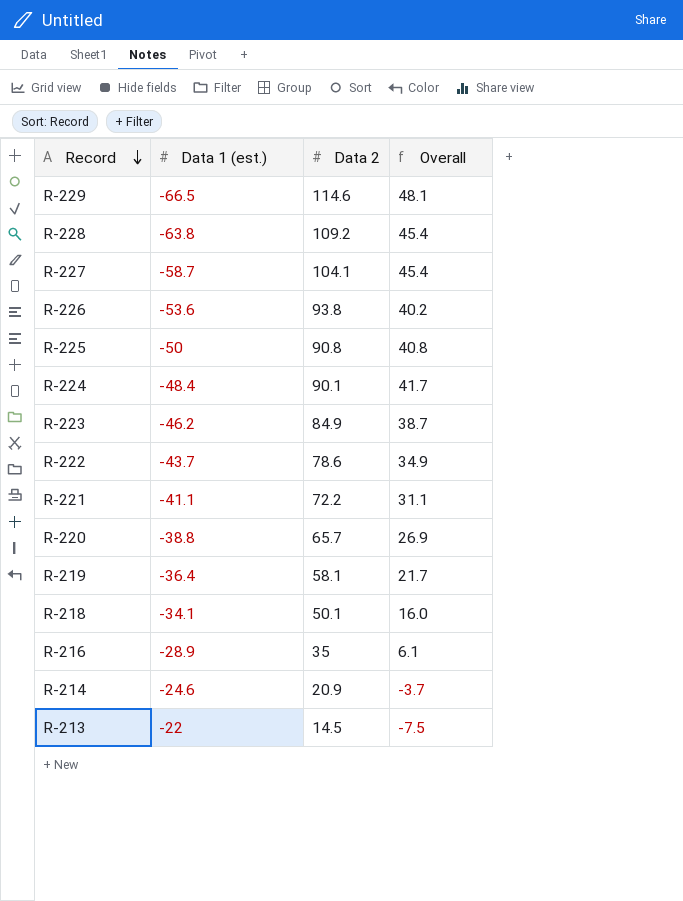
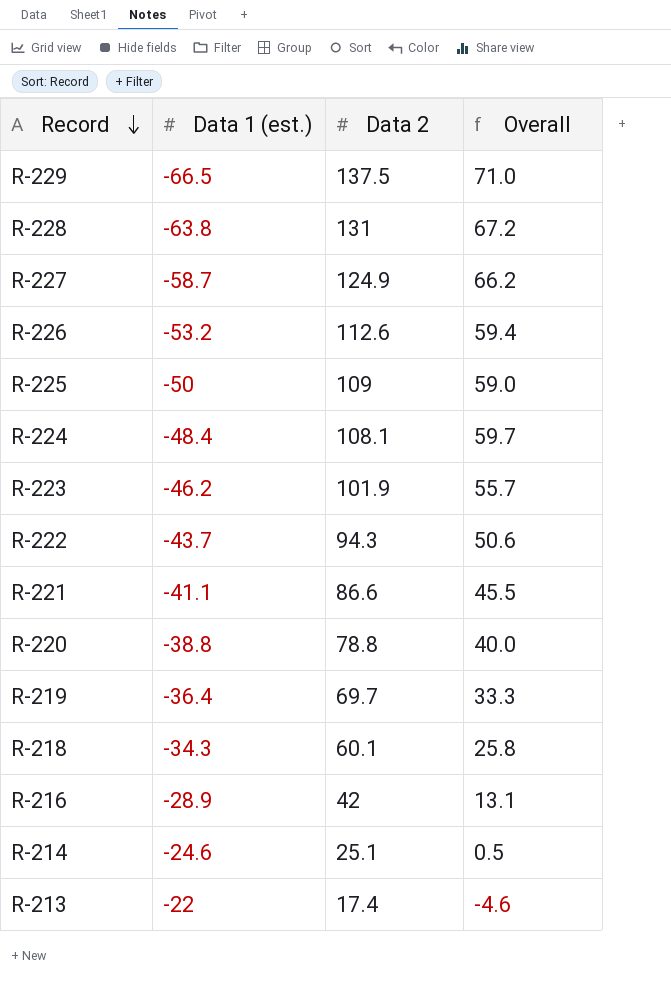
R-229 | Data 2: 114.6 -> 137.5
R-229 | Overall: 48.1 -> 71.0
R-228 | Data 2: 109.2 -> 131
R-228 | Overall: 45.4 -> 67.2
R-227 | Data 2: 104.1 -> 124.9
R-227 | Overall: 45.4 -> 66.2
R-226 | Data 1 (est.): -53.6 -> -53.2
R-226 | Data 2: 93.8 -> 112.6
R-226 | Overall: 40.2 -> 59.4
R-225 | Data 2: 90.8 -> 109
R-225 | Overall: 40.8 -> 59.0
R-224 | Data 2: 90.1 -> 108.1
R-224 | Overall: 41.7 -> 59.7
R-223 | Data 2: 84.9 -> 101.9
R-223 | Overall: 38.7 -> 55.7
R-222 | Data 2: 78.6 -> 94.3
R-222 | Overall: 34.9 -> 50.6
R-221 | Data 2: 72.2 -> 86.6
R-221 | Overall: 31.1 -> 45.5
R-220 | Data 2: 65.7 -> 78.8
R-220 | Overall: 26.9 -> 40.0
R-219 | Data 2: 58.1 -> 69.7
R-219 | Overall: 21.7 -> 33.3
R-218 | Data 1 (est.): -34.1 -> -34.3
R-218 | Data 2: 50.1 -> 60.1
R-218 | Overall: 16.0 -> 25.8
R-216 | Data 2: 35 -> 42
R-216 | Overall: 6.1 -> 13.1
R-214 | Data 2: 20.9 -> 25.1
R-214 | Overall: -3.7 -> 0.5
R-213 | Data 2: 14.5 -> 17.4
R-213 | Overall: -7.5 -> -4.6

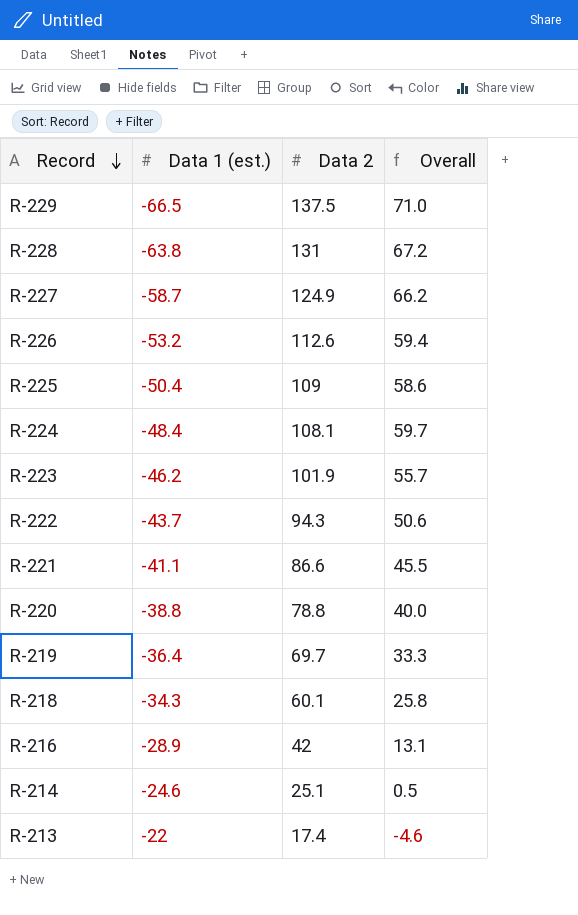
R-225 | Data 1 (est.): -50 -> -50.4
R-225 | Overall: 59.0 -> 58.6

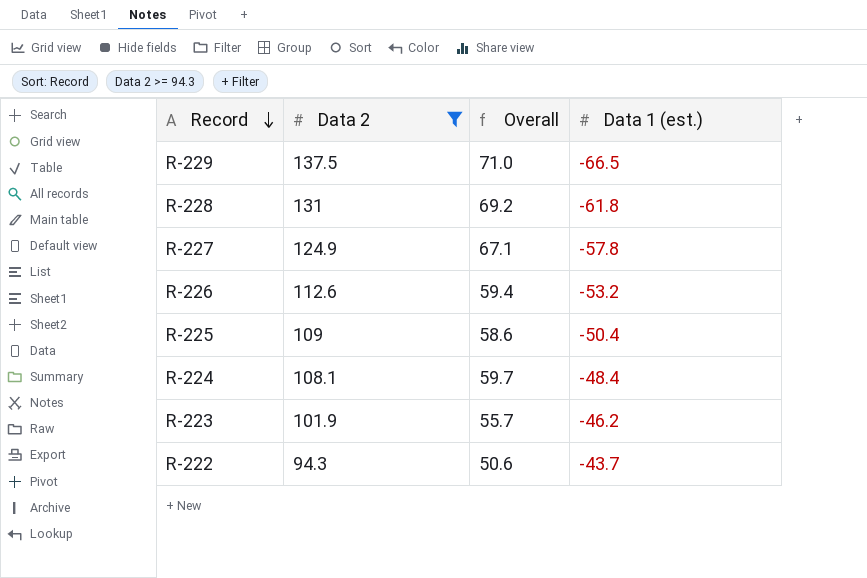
filter: none -> Data 2 >= 94.3
column Data 1 (est.) | position: 2 -> 4
R-228 | Overall: 67.2 -> 69.2
R-228 | Data 1 (est.): -63.8 -> -61.8
R-227 | Overall: 66.2 -> 67.1
R-227 | Data 1 (est.): -58.7 -> -57.8

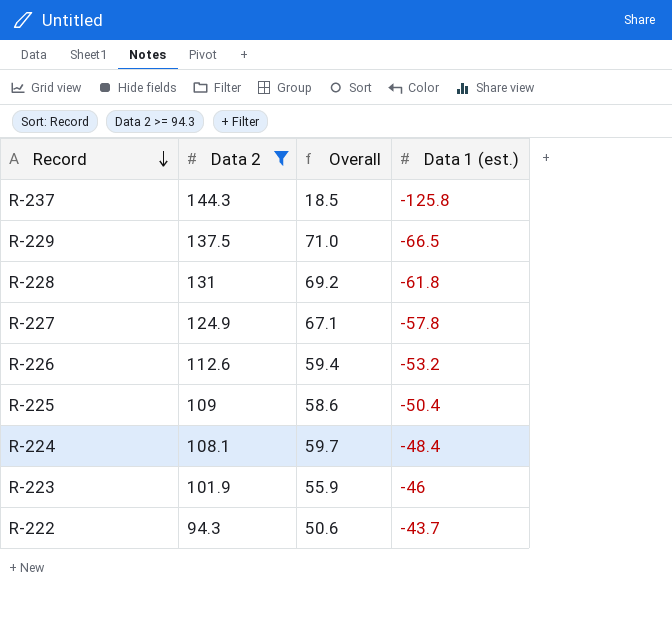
row R-237: none -> 144.3 | 18.5 | -125.8
R-223 | Overall: 55.7 -> 55.9
R-223 | Data 1 (est.): -46.2 -> -46

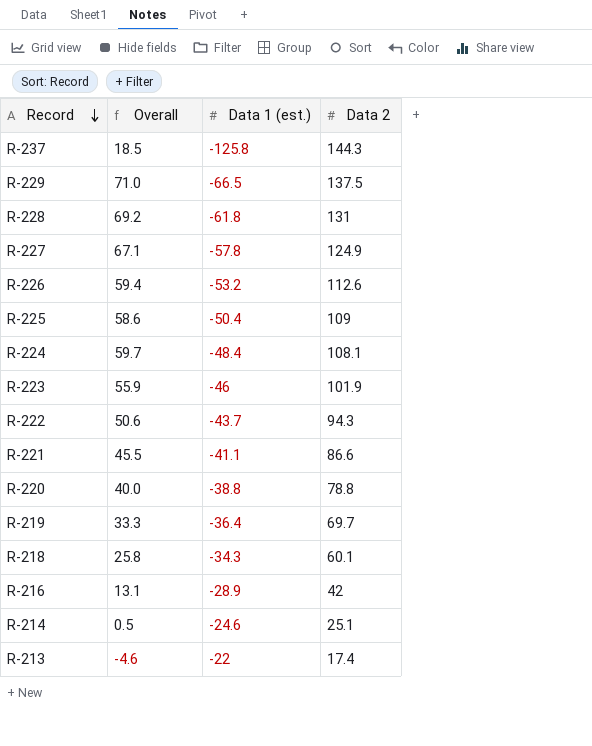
filter: Data 2 >= 94.3 -> none
column Data 2 | position: 2 -> 4

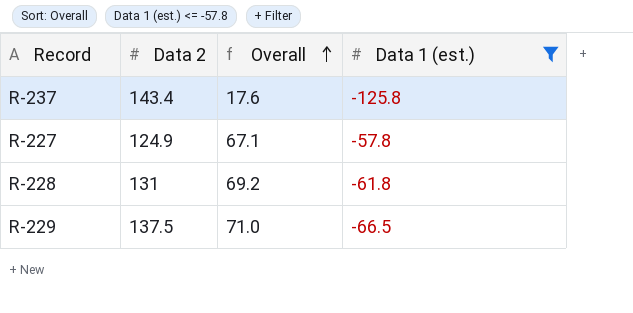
filter: none -> Data 1 (est.) <= -57.8
row order: Record descending -> Overall ascending
column Data 2 | position: 4 -> 2
R-237 | Data 2: 144.3 -> 143.4
R-237 | Overall: 18.5 -> 17.6

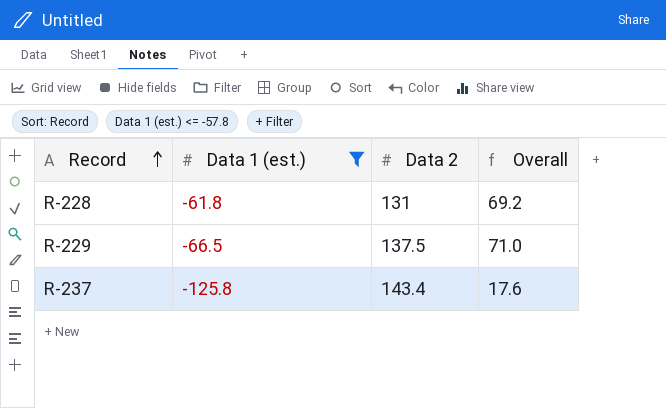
row order: Overall ascending -> Record ascending
column Data 1 (est.) | position: 4 -> 2
row R-227: 124.9 | 67.1 | -57.8 -> none

